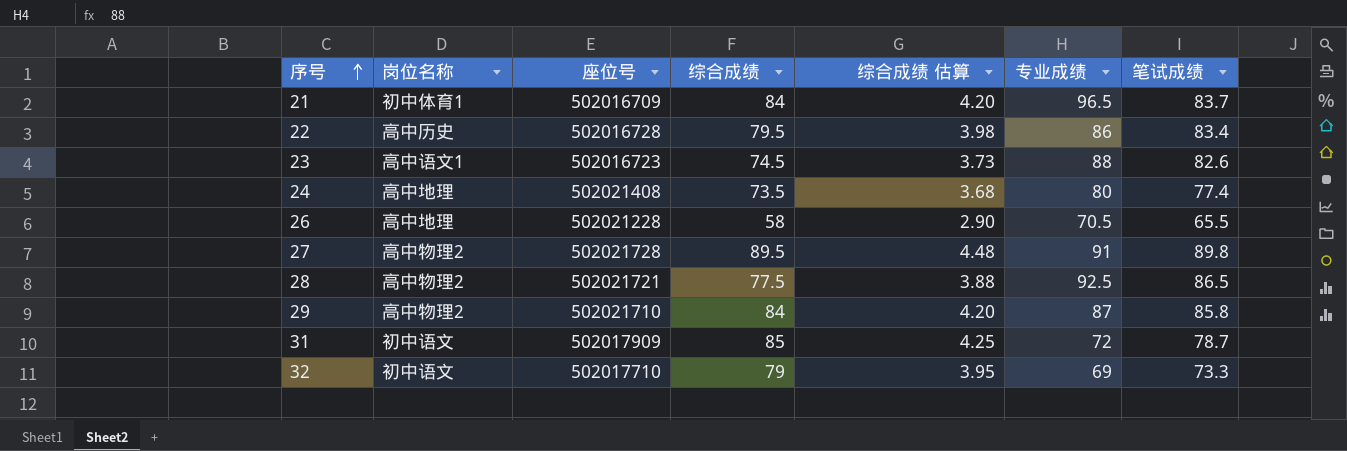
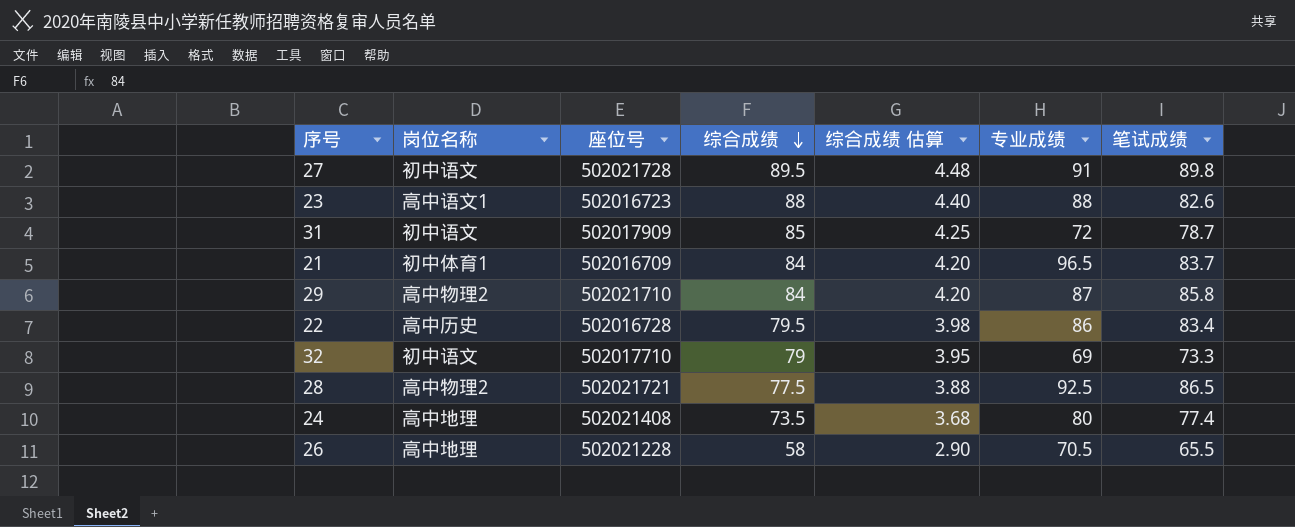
row order: 序号 ascending -> 综合成绩 descending
27 | 岗位名称: 高中物理2 -> 初中语文
23 | 综合成绩: 74.5 -> 88
23 | 综合成绩 估算: 3.73 -> 4.40

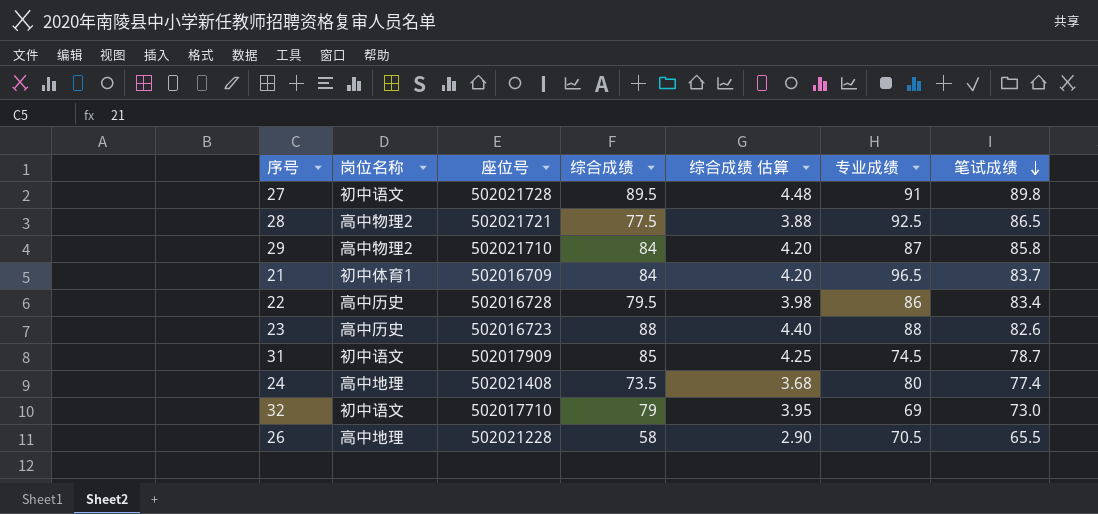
row order: 综合成绩 descending -> 笔试成绩 descending
23 | 岗位名称: 高中语文1 -> 高中历史
31 | 专业成绩: 72 -> 74.5
32 | 笔试成绩: 73.3 -> 73.0

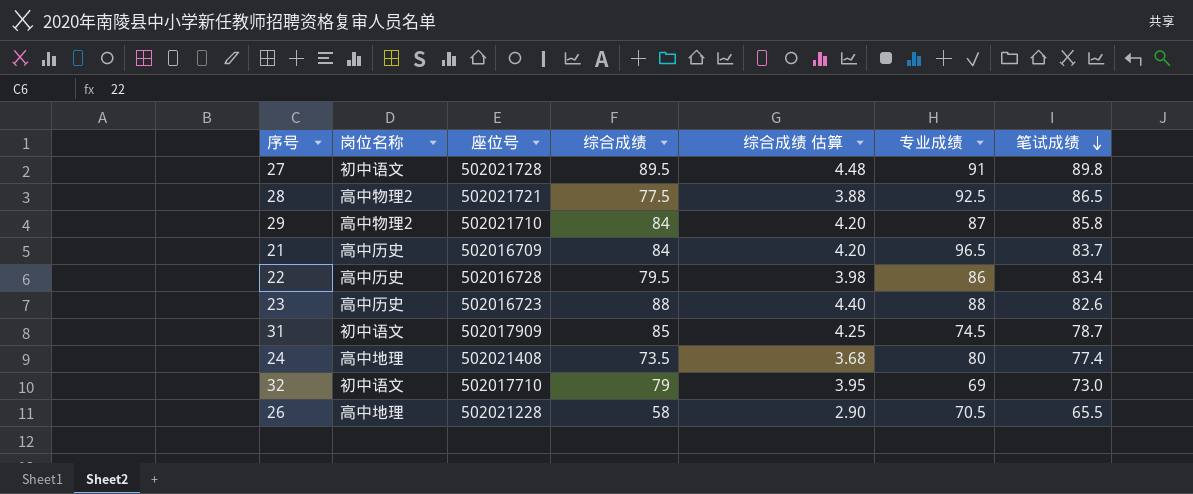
21 | 岗位名称: 初中体育1 -> 高中历史

